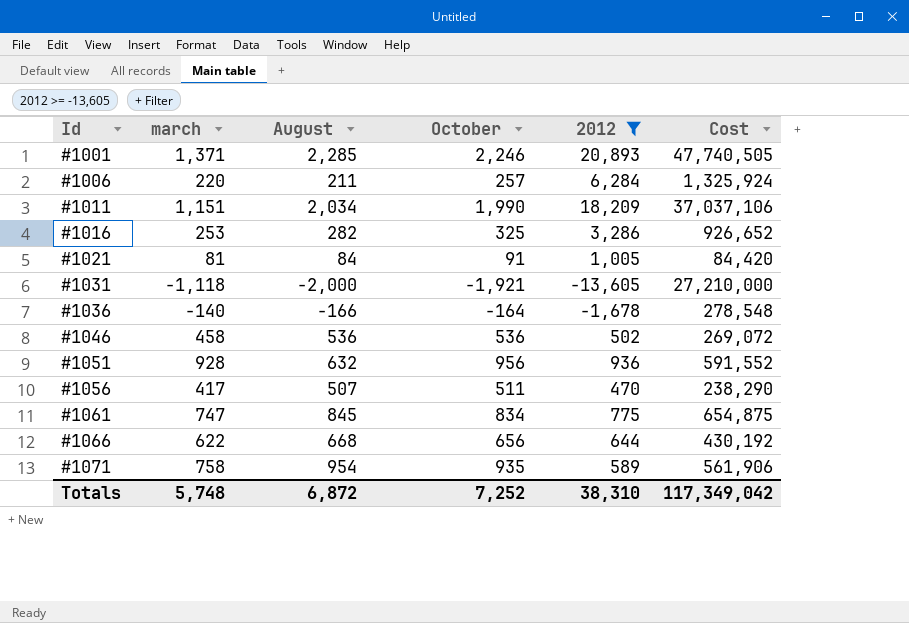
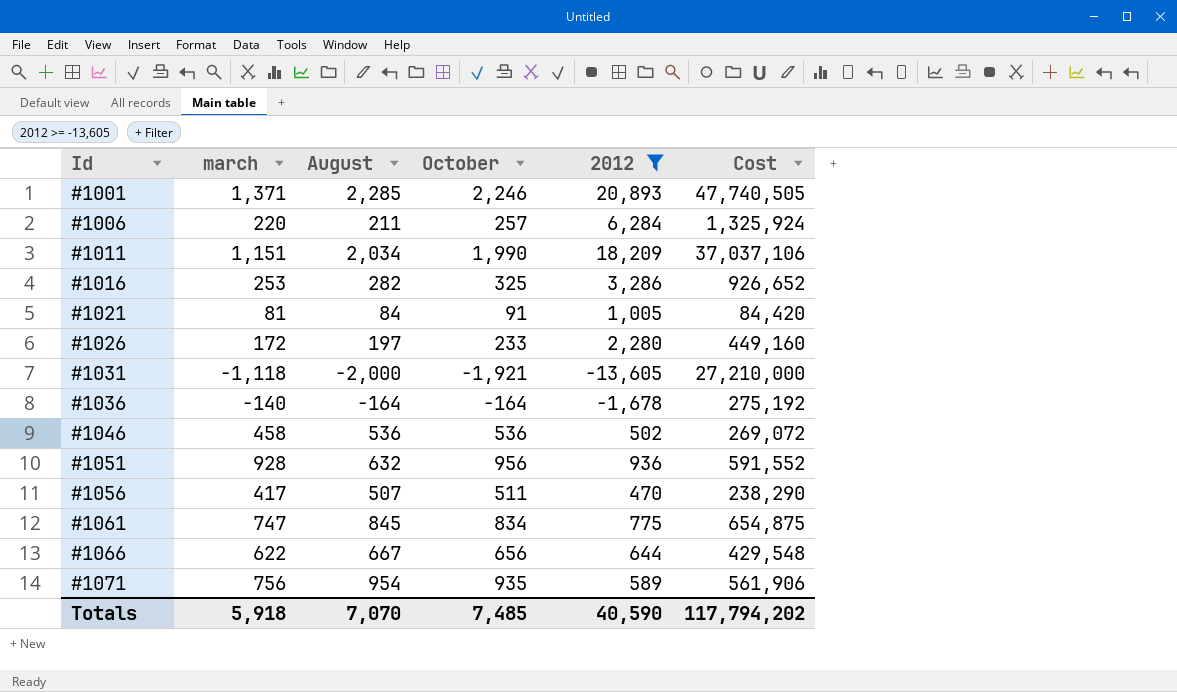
row #1026: none -> 172 | 197 | 233 | 2,280 | 449,160
#1036 | August: -166 -> -164
#1036 | Cost: 278,548 -> 275,192
#1066 | August: 668 -> 667
#1066 | Cost: 430,192 -> 429,548
#1071 | march: 758 -> 756
Totals | march: 5,748 -> 5,918
Totals | August: 6,872 -> 7,070
Totals | October: 7,252 -> 7,485
Totals | 2012: 38,310 -> 40,590
Totals | Cost: 117,349,042 -> 117,794,202

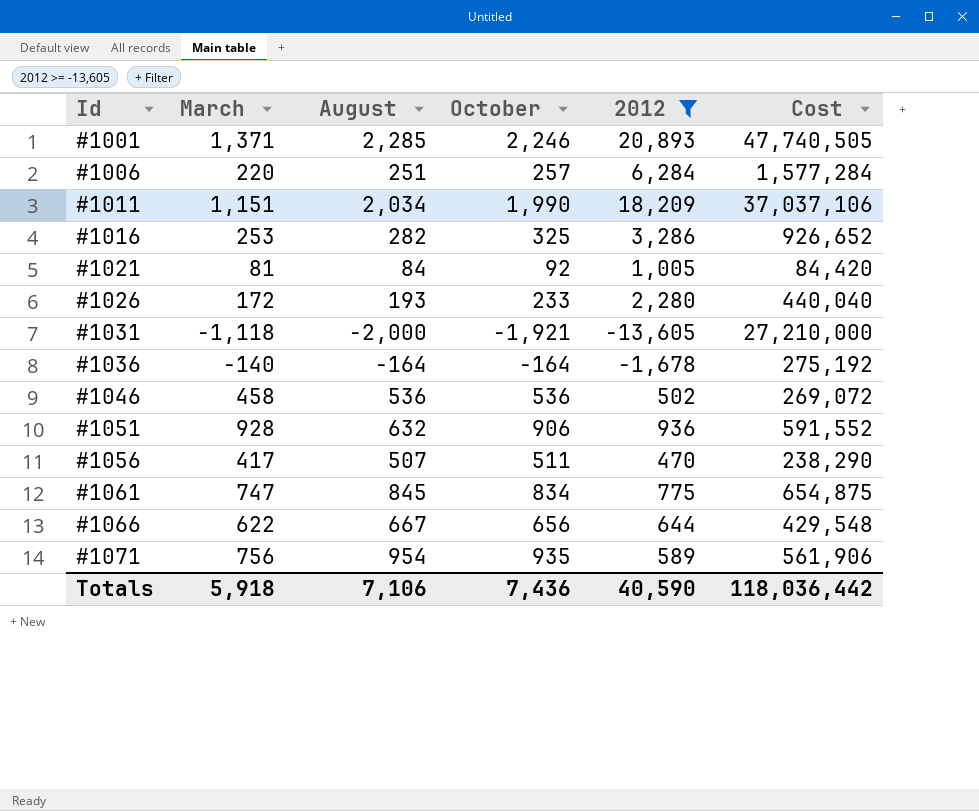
column name: march -> March
#1006 | August: 211 -> 251
#1006 | Cost: 1,325,924 -> 1,577,284
#1021 | October: 91 -> 92
#1026 | August: 197 -> 193
#1026 | Cost: 449,160 -> 440,040
#1051 | October: 956 -> 906
Totals | August: 7,070 -> 7,106
Totals | October: 7,485 -> 7,436
Totals | Cost: 117,794,202 -> 118,036,442

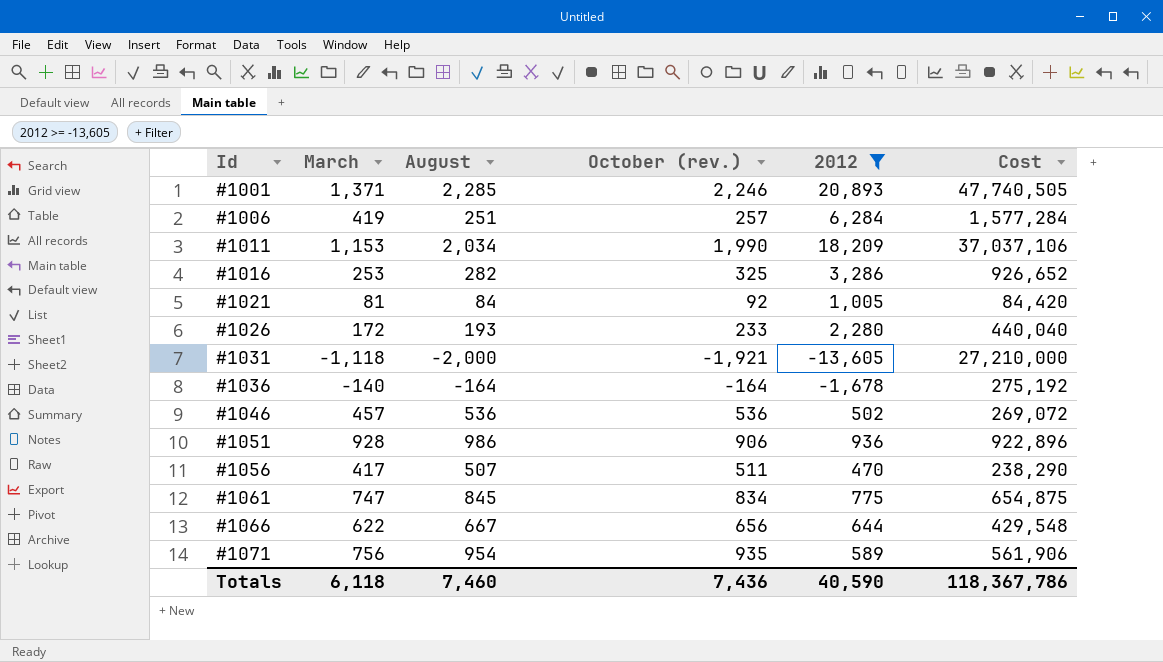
column name: October -> October (rev.)
#1006 | March: 220 -> 419
#1011 | March: 1,151 -> 1,153
#1046 | March: 458 -> 457
#1051 | August: 632 -> 986
#1051 | Cost: 591,552 -> 922,896
Totals | March: 5,918 -> 6,118
Totals | August: 7,106 -> 7,460
Totals | Cost: 118,036,442 -> 118,367,786

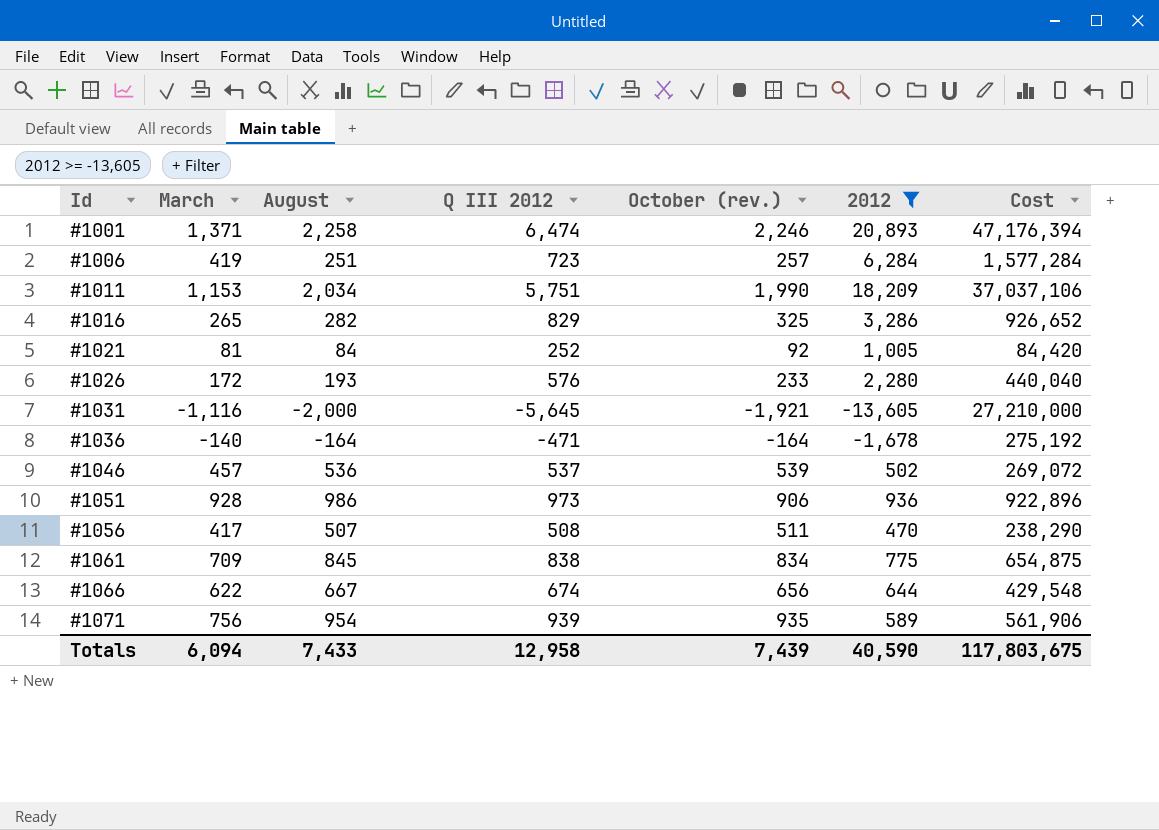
column Q III 2012 | position: none -> 4
#1001 | August: 2,285 -> 2,258
#1001 | Cost: 47,740,505 -> 47,176,394
#1016 | March: 253 -> 265
#1031 | March: -1,118 -> -1,116
#1046 | October (rev.): 536 -> 539
#1061 | March: 747 -> 709
Totals | March: 6,118 -> 6,094
Totals | August: 7,460 -> 7,433
Totals | October (rev.): 7,436 -> 7,439
Totals | Cost: 118,367,786 -> 117,803,675

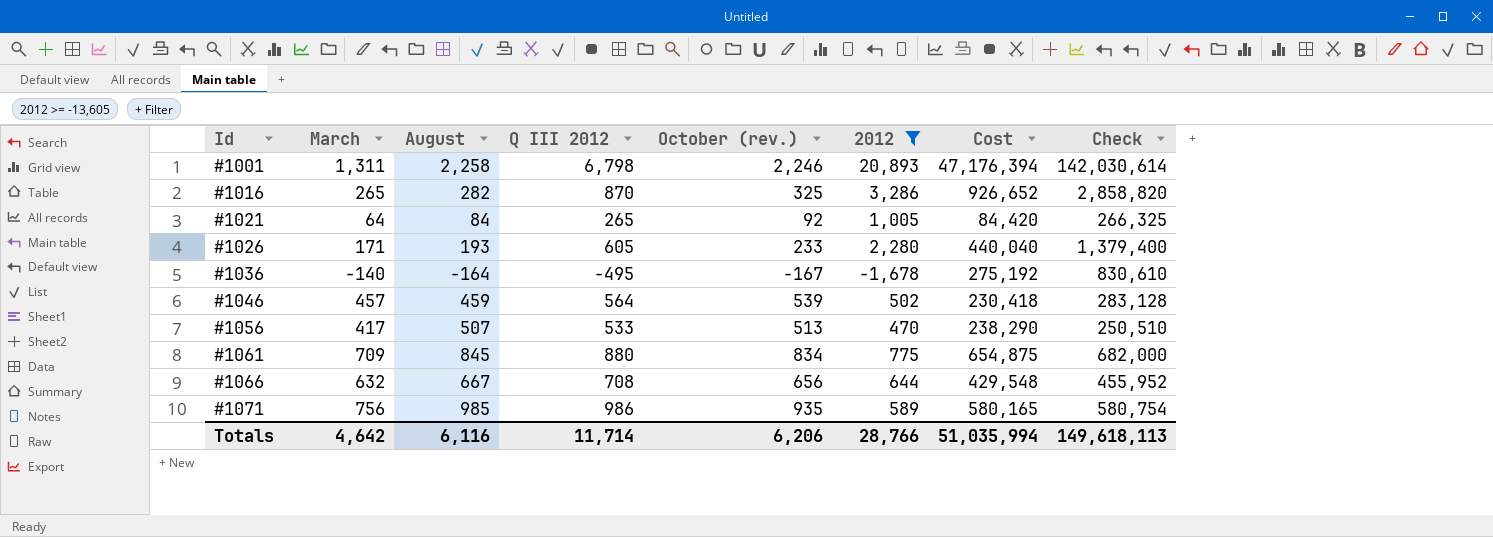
column Check | formula: none -> [Q III 2012] * [2012]
row #1006: 419 | 251 | 723 | 257 | 6,284 | 1,577,284 -> none
row #1011: 1,153 | 2,034 | 5,751 | 1,990 | 18,209 | 37,037,106 -> none
row #1031: -1,116 | -2,000 | -5,645 | -1,921 | -13,605 | 27,210,000 -> none
row #1051: 928 | 986 | 973 | 906 | 936 | 922,896 -> none
#1001 | March: 1,371 -> 1,311
#1001 | Q III 2012: 6,474 -> 6,798
#1016 | Q III 2012: 829 -> 870
#1021 | March: 81 -> 64
#1021 | Q III 2012: 252 -> 265
#1026 | March: 172 -> 171
#1026 | Q III 2012: 576 -> 605
#1036 | Q III 2012: -471 -> -495
#1036 | October (rev.): -164 -> -167
#1046 | August: 536 -> 459
#1046 | Q III 2012: 537 -> 564
#1046 | Cost: 269,072 -> 230,418
#1056 | Q III 2012: 508 -> 533
#1056 | October (rev.): 511 -> 513
#1061 | Q III 2012: 838 -> 880
#1066 | March: 622 -> 632
#1066 | Q III 2012: 674 -> 708
#1071 | August: 954 -> 985
#1071 | Q III 2012: 939 -> 986
#1071 | Cost: 561,906 -> 580,165
Totals | March: 6,094 -> 4,642
Totals | August: 7,433 -> 6,116
Totals | Q III 2012: 12,958 -> 11,714
Totals | October (rev.): 7,439 -> 6,206
Totals | 2012: 40,590 -> 28,766
Totals | Cost: 117,803,675 -> 51,035,994

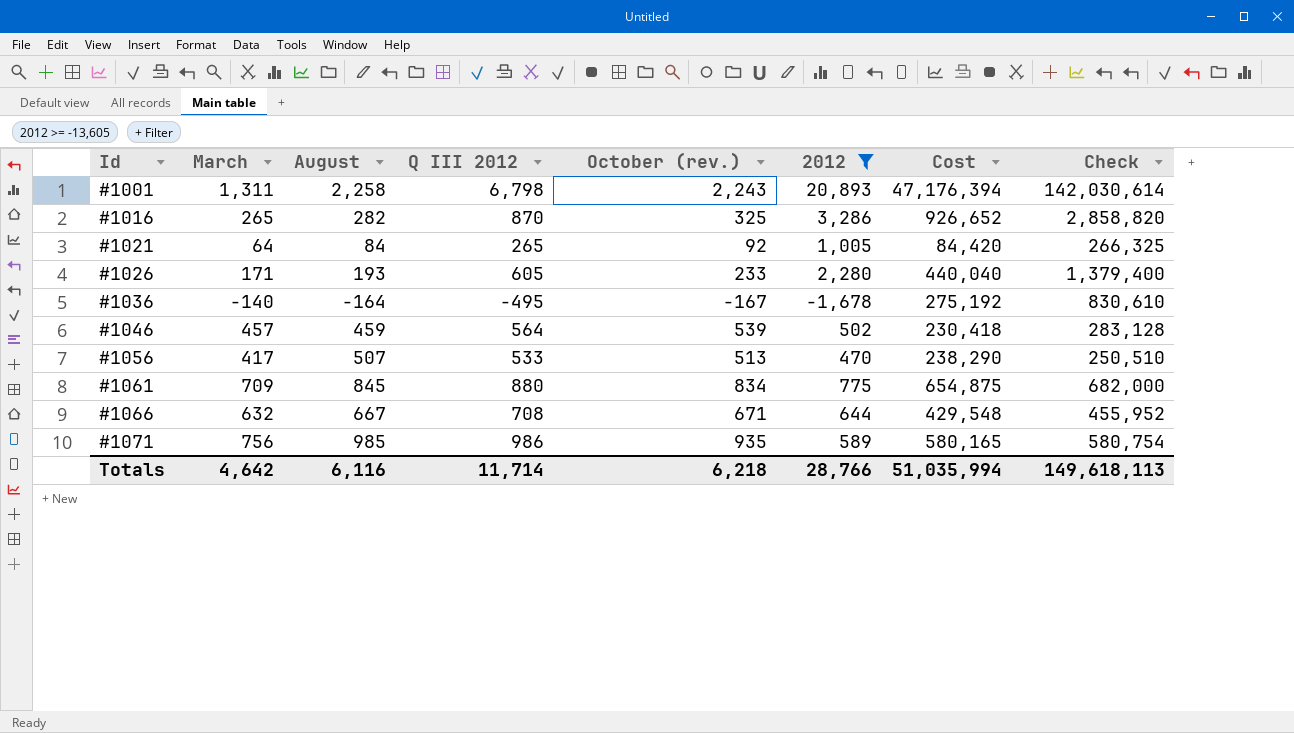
#1001 | October (rev.): 2,246 -> 2,243
#1066 | October (rev.): 656 -> 671
Totals | October (rev.): 6,206 -> 6,218

